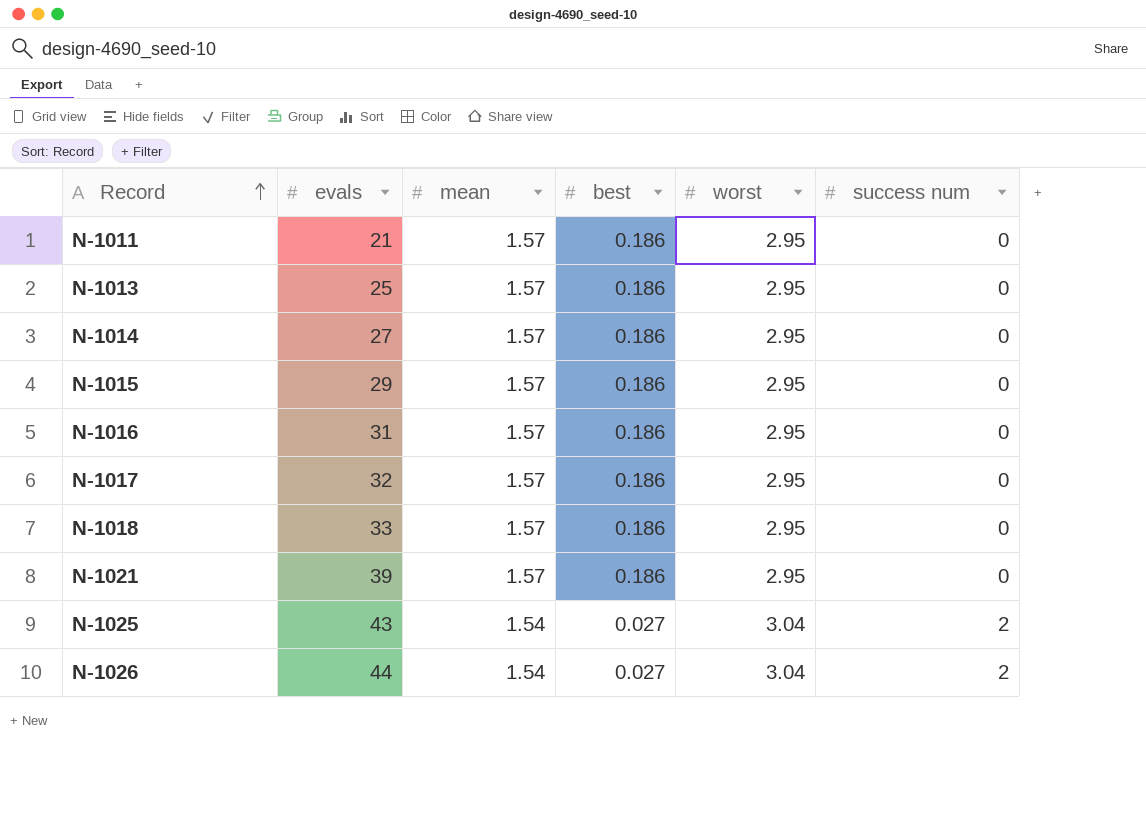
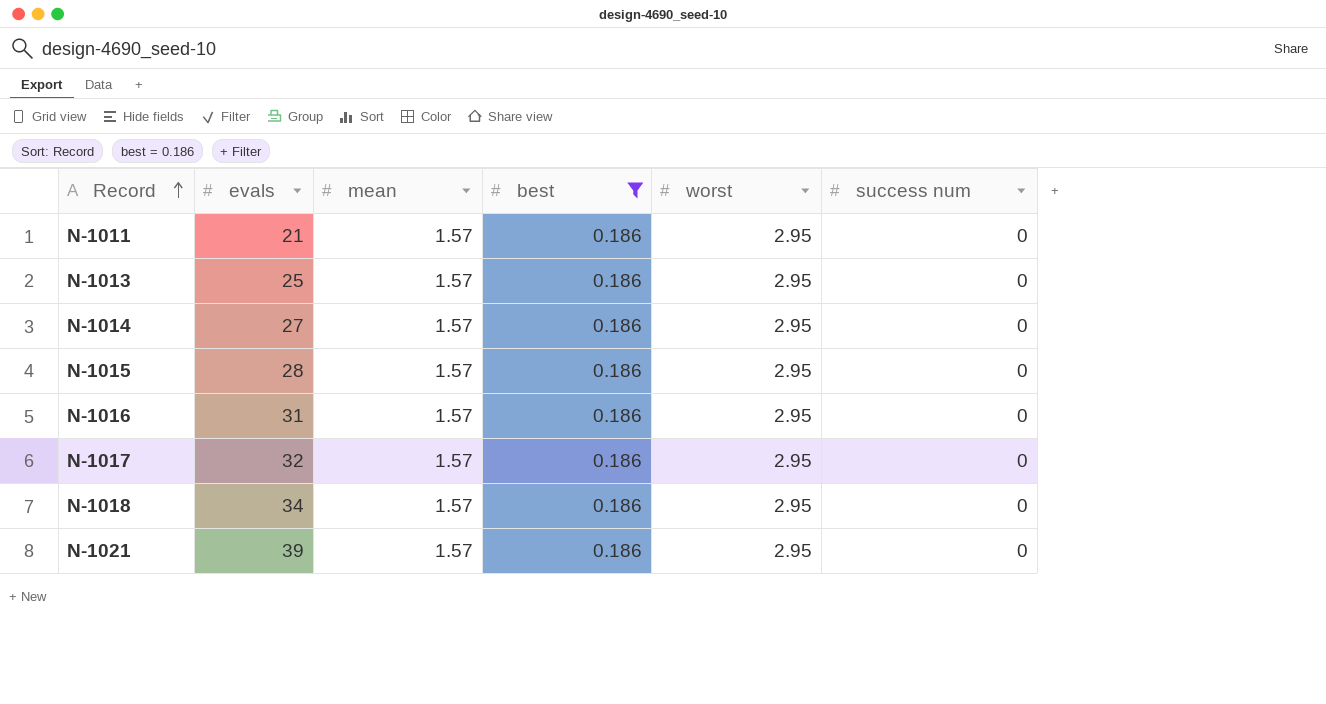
filter: none -> best = 0.186
N-1015 | evals: 29 -> 28
N-1018 | evals: 33 -> 34

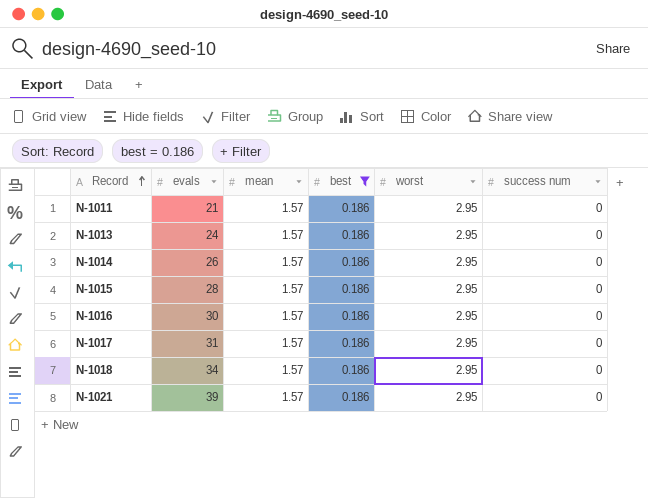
N-1013 | evals: 25 -> 24
N-1014 | evals: 27 -> 26
N-1016 | evals: 31 -> 30
N-1017 | evals: 32 -> 31

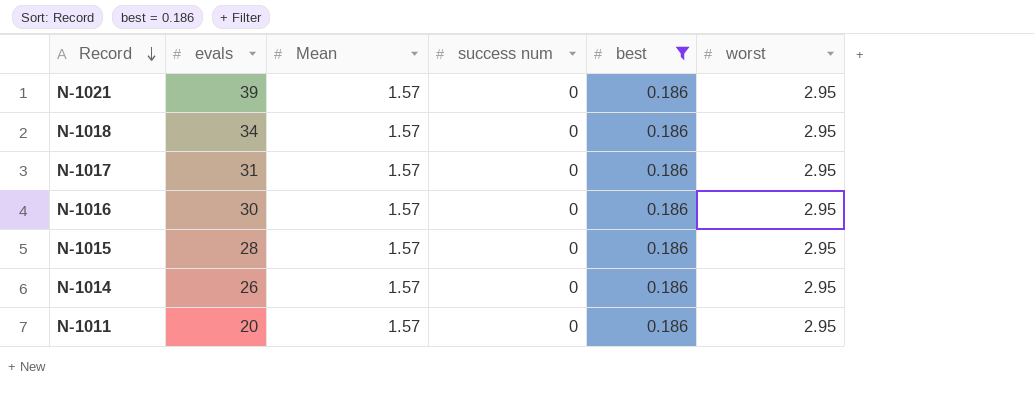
row order: Record ascending -> Record descending
column name: mean -> Mean
column success num | position: 6 -> 4
row N-1013: 24 | 1.57 | 0.186 | 2.95 | 0 -> none
N-1011 | evals: 21 -> 20

